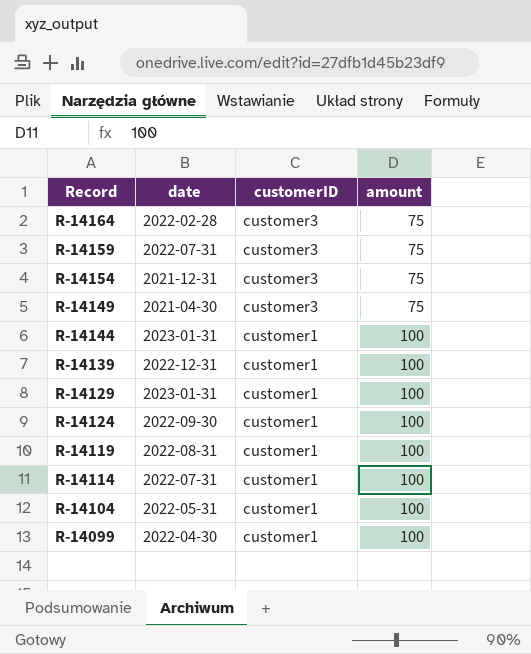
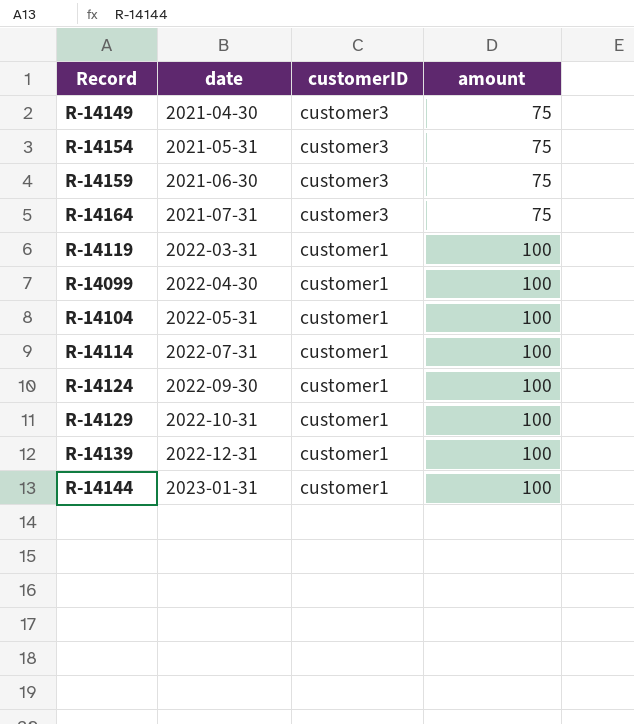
row order: Record descending -> date ascending
R-14154 | date: 2021-12-31 -> 2021-05-31
R-14159 | date: 2022-07-31 -> 2021-06-30
R-14164 | date: 2022-02-28 -> 2021-07-31
R-14119 | date: 2022-08-31 -> 2022-03-31
R-14129 | date: 2023-01-31 -> 2022-10-31

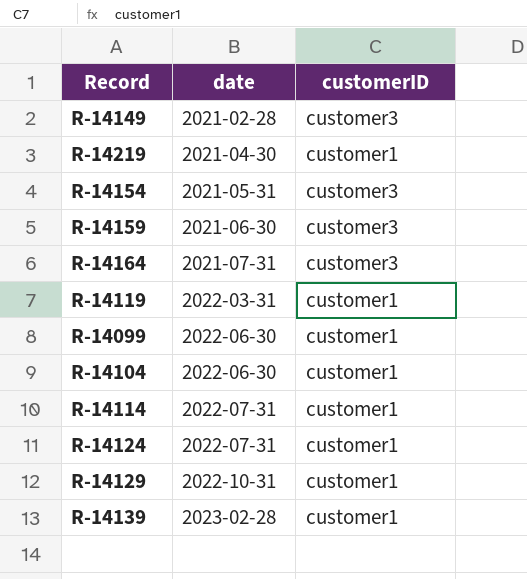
column amount | position: 4 -> none
row R-14144: 2023-01-31 | customer1 | 100 -> none
R-14149 | date: 2021-04-30 -> 2021-02-28
row R-14219: none -> 2021-04-30 | customer1
R-14099 | date: 2022-04-30 -> 2022-06-30
R-14104 | date: 2022-05-31 -> 2022-06-30
R-14124 | date: 2022-09-30 -> 2022-07-31
R-14139 | date: 2022-12-31 -> 2023-02-28

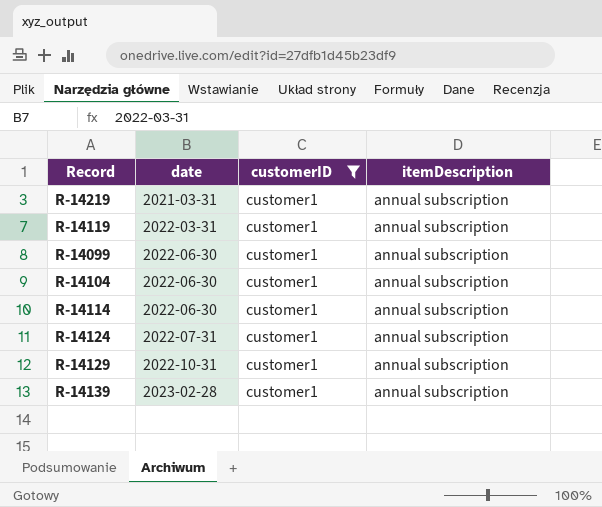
filter: none -> customerID = customer1
column itemDescription | position: none -> 4
R-14219 | date: 2021-04-30 -> 2021-03-31
R-14114 | date: 2022-07-31 -> 2022-06-30

